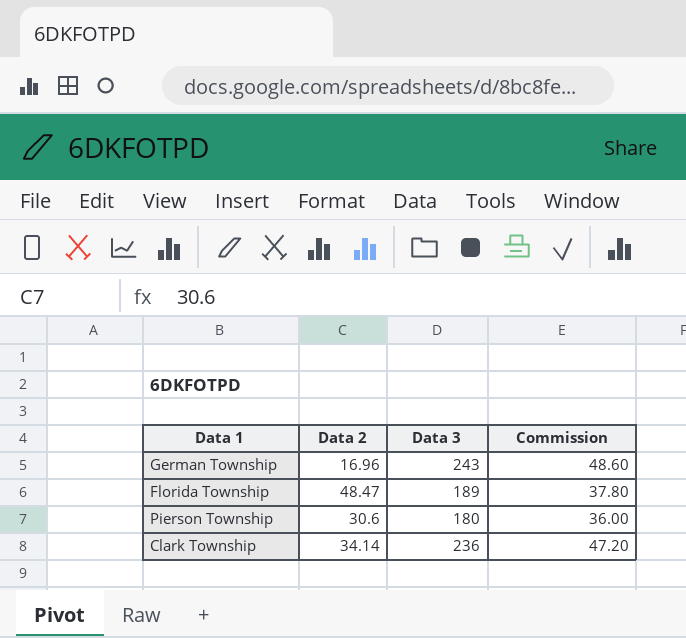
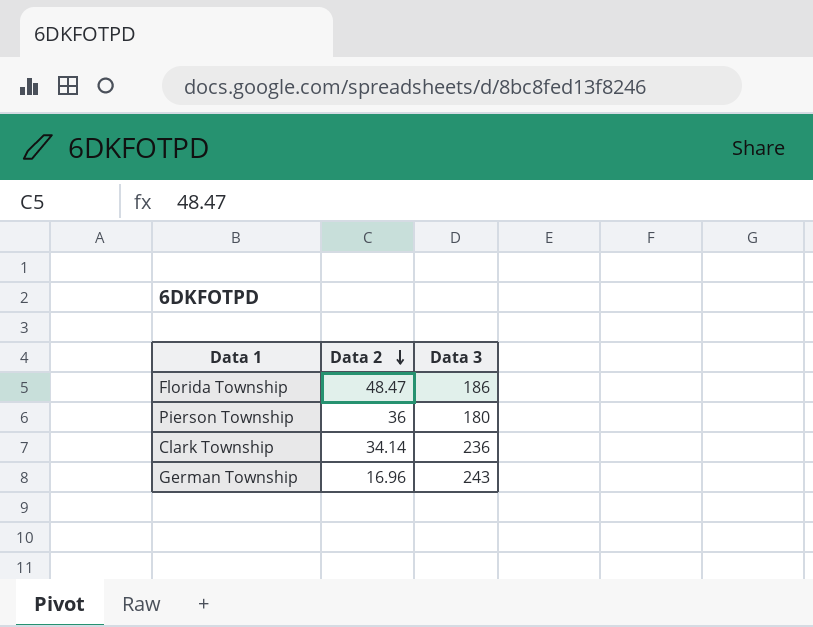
row order: none -> Data 2 descending
column Commission | formula: [Data 3] * 0.2 -> none
Florida Township | Data 3: 189 -> 186
Pierson Township | Data 2: 30.6 -> 36

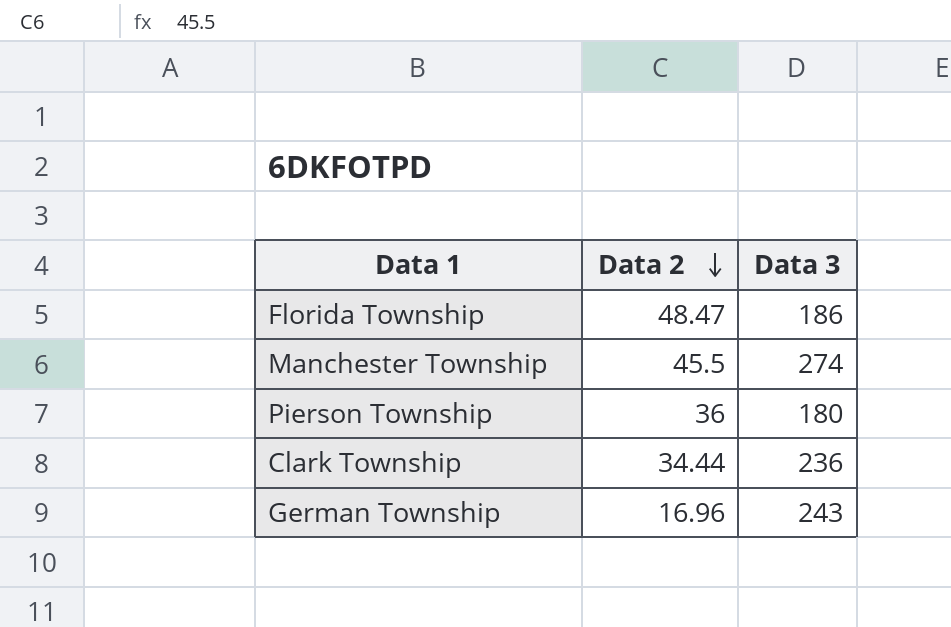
row Manchester Township: none -> 45.5 | 274
Clark Township | Data 2: 34.14 -> 34.44

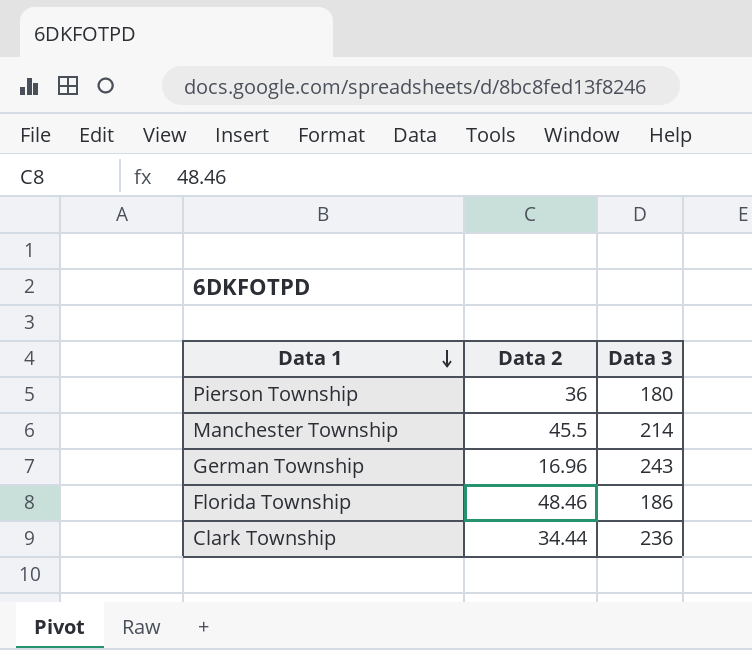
row order: Data 2 descending -> Data 1 descending
Manchester Township | Data 3: 274 -> 214
Florida Township | Data 2: 48.47 -> 48.46

